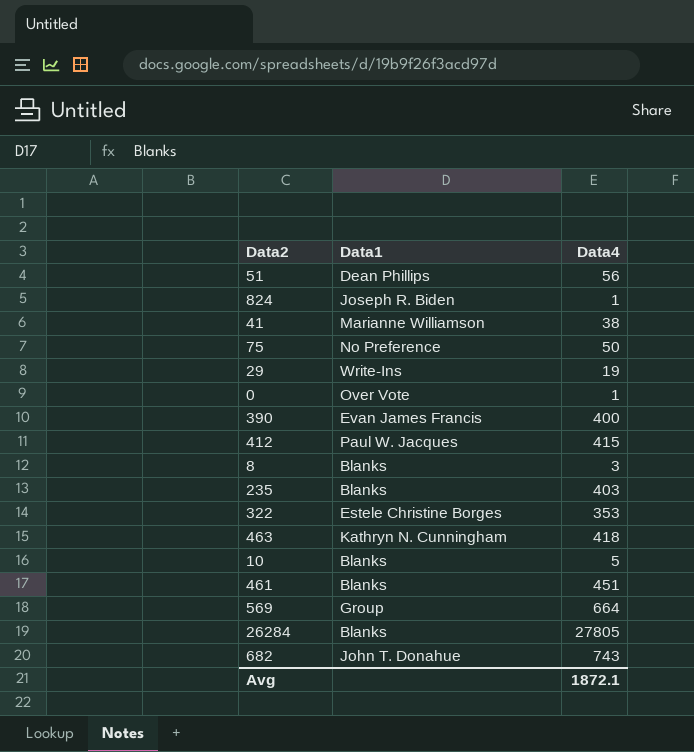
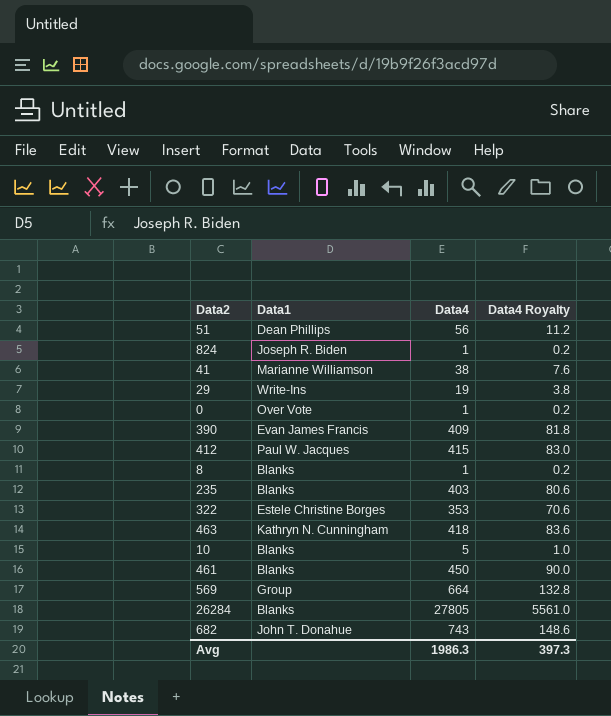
column Data4 Royalty | formula: none -> [Data4] * 0.2
row 75: No Preference | 50 -> none
390 | Data4: 400 -> 409
8 | Data4: 3 -> 1
461 | Data4: 451 -> 450
Avg | Data4: 1872.1 -> 1986.3

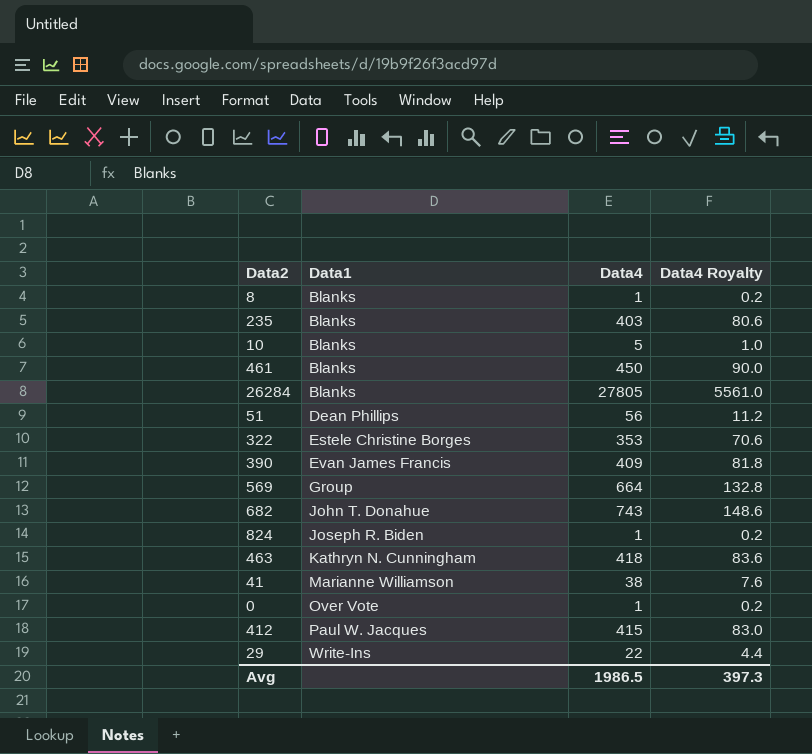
row order: none -> Data1 ascending
29 | Data4: 19 -> 22
29 | Data4 Royalty: 3.8 -> 4.4
Avg | Data4: 1986.3 -> 1986.5

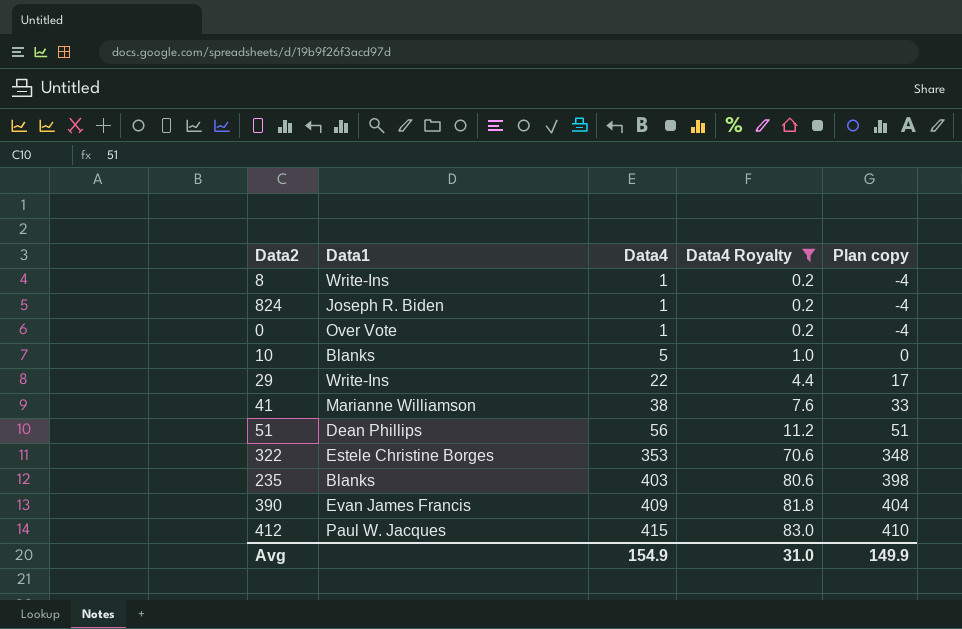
filter: none -> Data4 Royalty <= 83.0
row order: Data1 ascending -> Data4 ascending
column Plan copy | formula: none -> [Data4] - 5
8 | Data1: Blanks -> Write-Ins
Avg | Data4: 1986.5 -> 154.9
Avg | Data4 Royalty: 397.3 -> 31.0

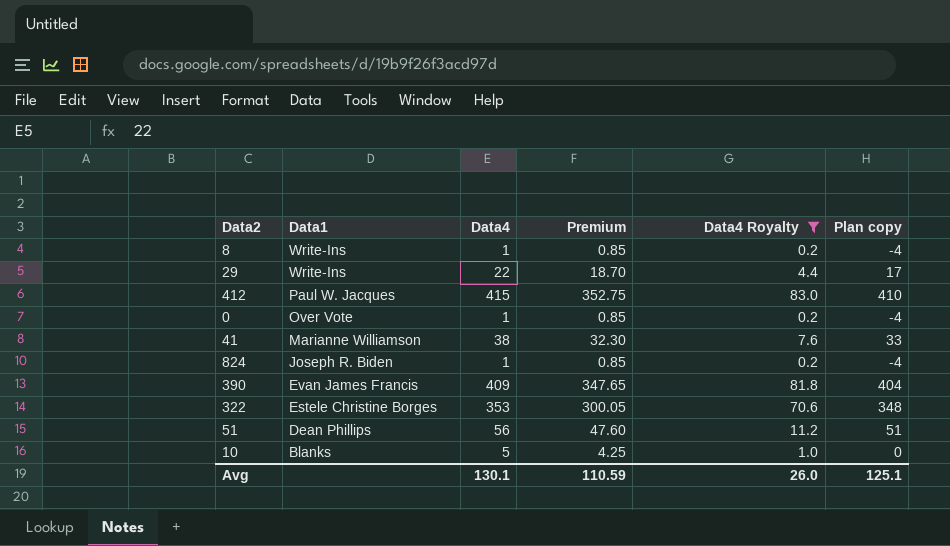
row order: Data4 ascending -> Data1 descending
column Premium | formula: none -> [Data4] * 0.85
row 235: Blanks | 403 | 80.6 | 398 -> none
Avg | Data4: 154.9 -> 130.1
Avg | Data4 Royalty: 31.0 -> 26.0
Avg | Plan copy: 149.9 -> 125.1

